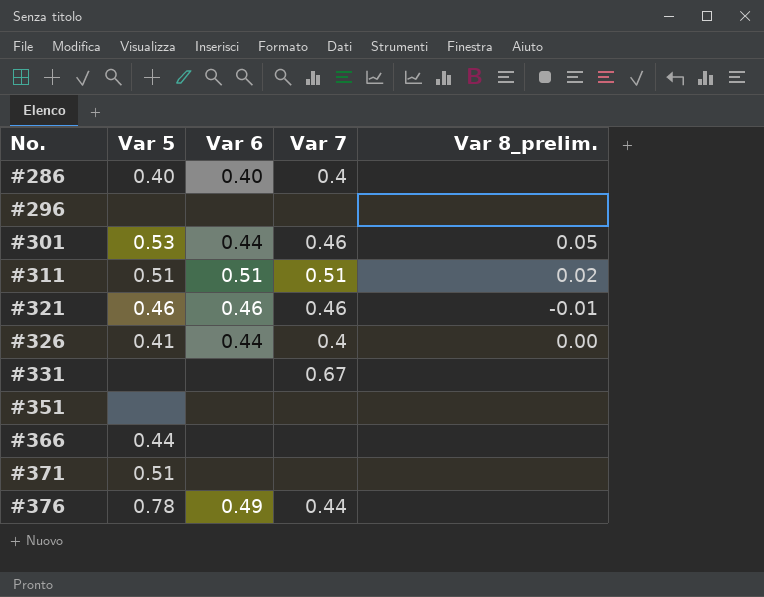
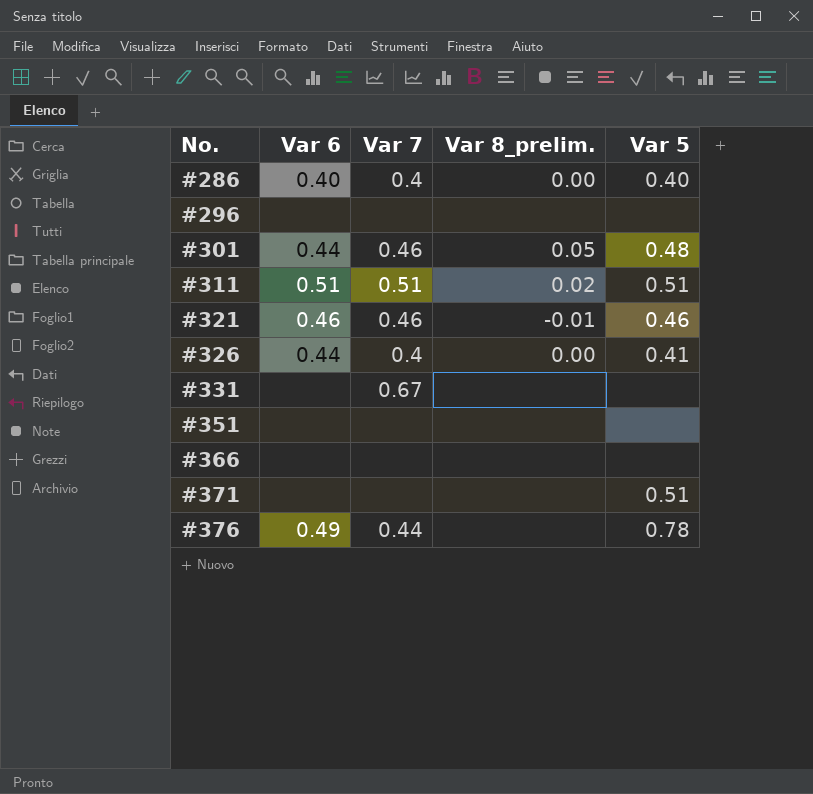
column Var 5 | position: 2 -> 5
#286 | Var 8_prelim.: none -> 0.00
#301 | Var 5: 0.53 -> 0.48
#366 | Var 5: 0.44 -> none

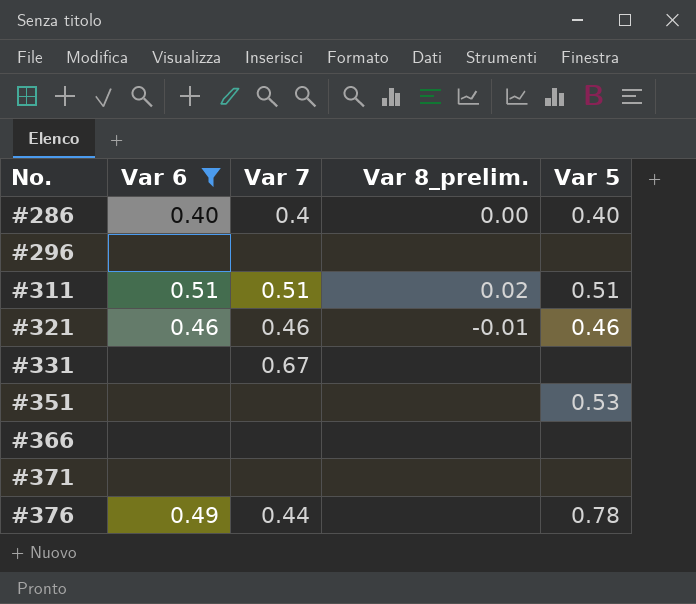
filter: none -> Var 6 != 0.44
#351 | Var 5: none -> 0.53
#371 | Var 5: 0.51 -> none

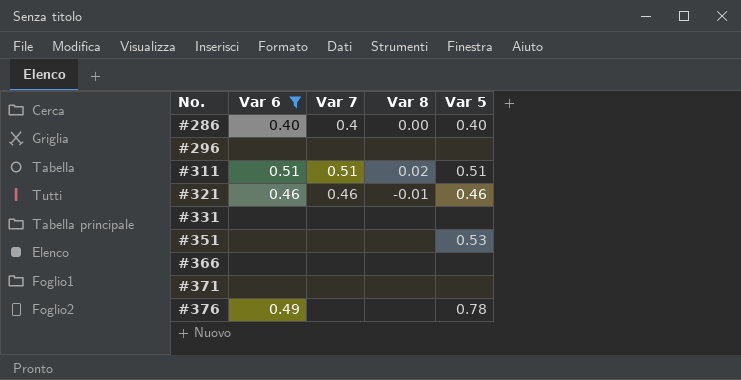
column name: Var 8_prelim. -> Var 8
#331 | Var 7: 0.67 -> none
#376 | Var 7: 0.44 -> none

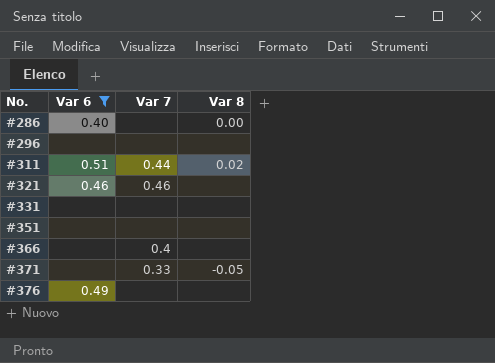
column Var 5 | position: 5 -> none
#286 | Var 7: 0.4 -> none
#311 | Var 7: 0.51 -> 0.44
#321 | Var 8: -0.01 -> none
#366 | Var 7: none -> 0.4
#371 | Var 7: none -> 0.33
#371 | Var 8: none -> -0.05

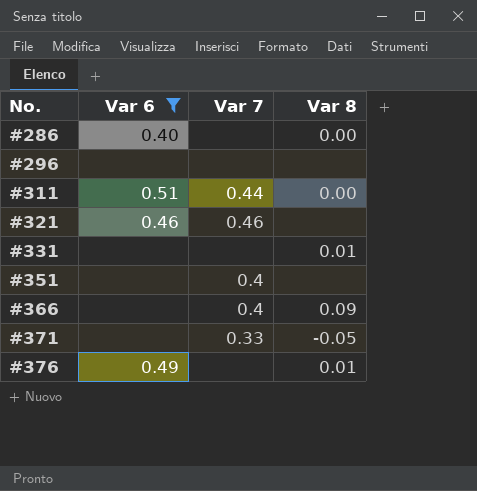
#311 | Var 8: 0.02 -> 0.00
#331 | Var 8: none -> 0.01
#351 | Var 7: none -> 0.4
#366 | Var 8: none -> 0.09
#376 | Var 8: none -> 0.01

